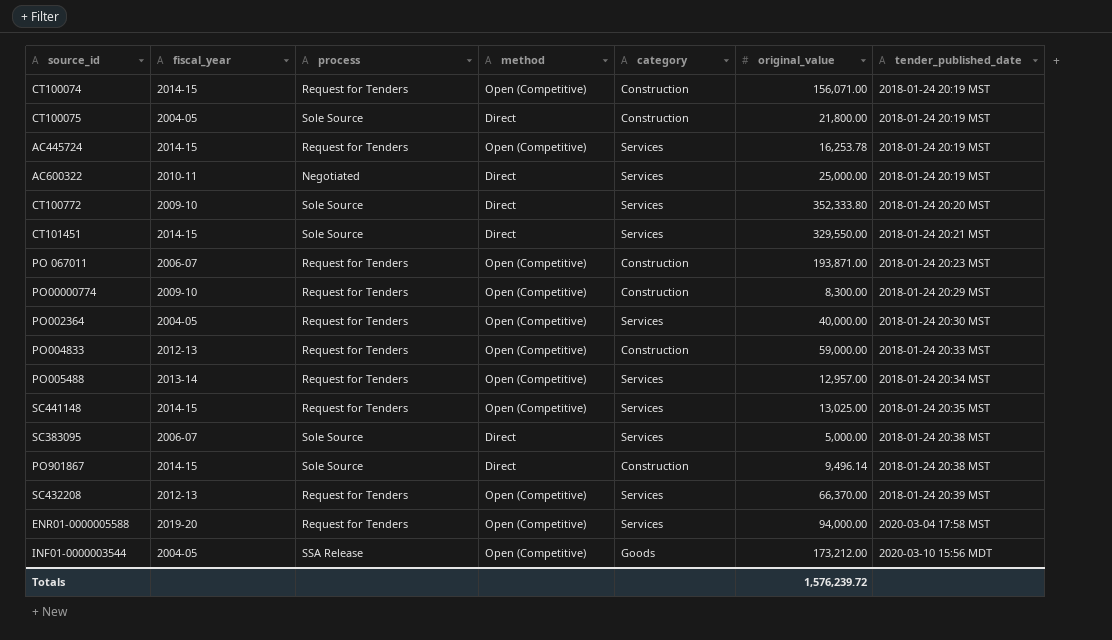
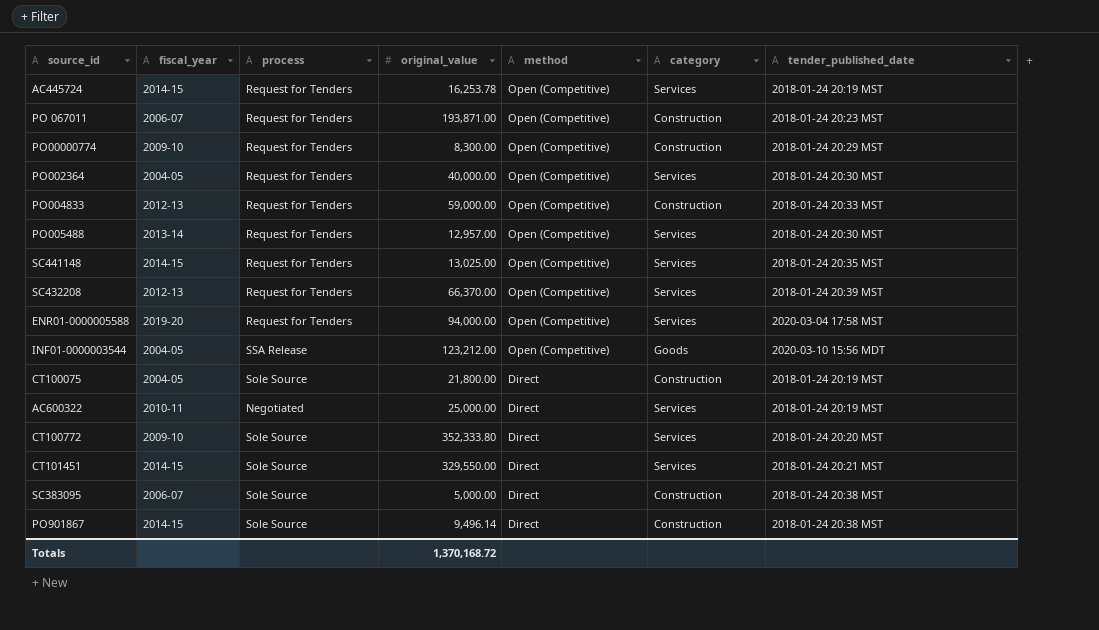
row order: tender_published_date ascending -> method descending
column original_value | position: 6 -> 4
row CT100074: 2014-15 | Request for Tenders | Open (Competitive) | Construction | 156,071.00 | 2018-01-24 20:19 MST -> none
PO005488 | tender_published_date: 2018-01-24 20:34 MST -> 2018-01-24 20:30 MST
INF01-0000003544 | original_value: 173,212.00 -> 123,212.00
SC383095 | category: Services -> Construction
Totals | original_value: 1,576,239.72 -> 1,370,168.72

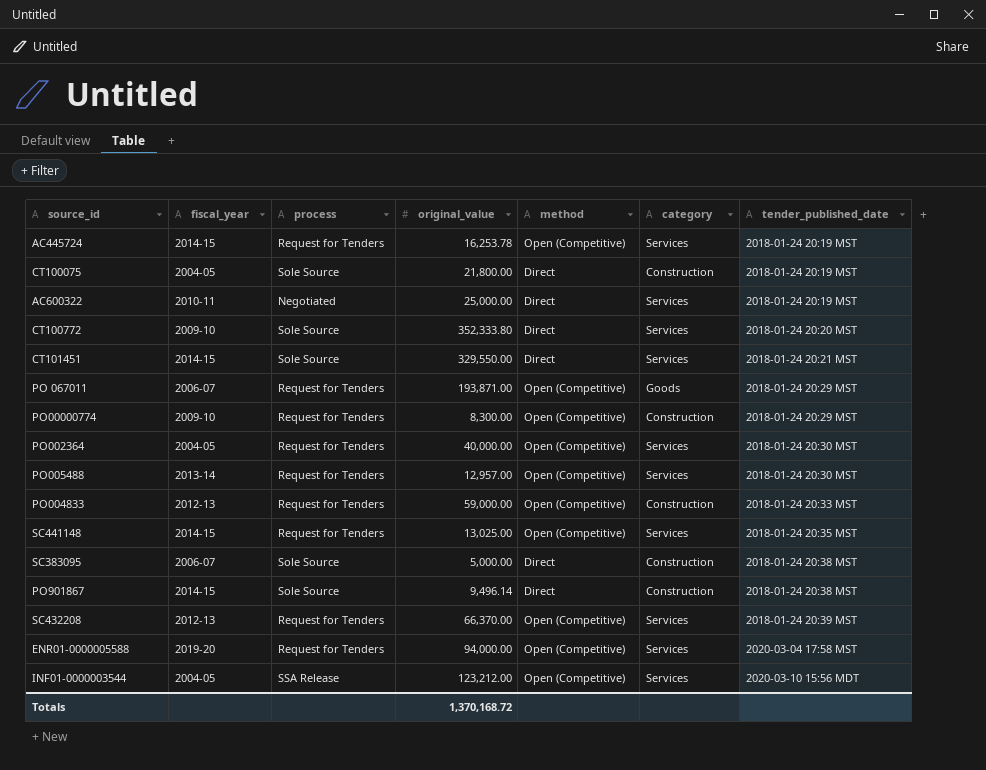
row order: method descending -> tender_published_date ascending
PO 067011 | category: Construction -> Goods
PO 067011 | tender_published_date: 2018-01-24 20:23 MST -> 2018-01-24 20:29 MST
INF01-0000003544 | category: Goods -> Services

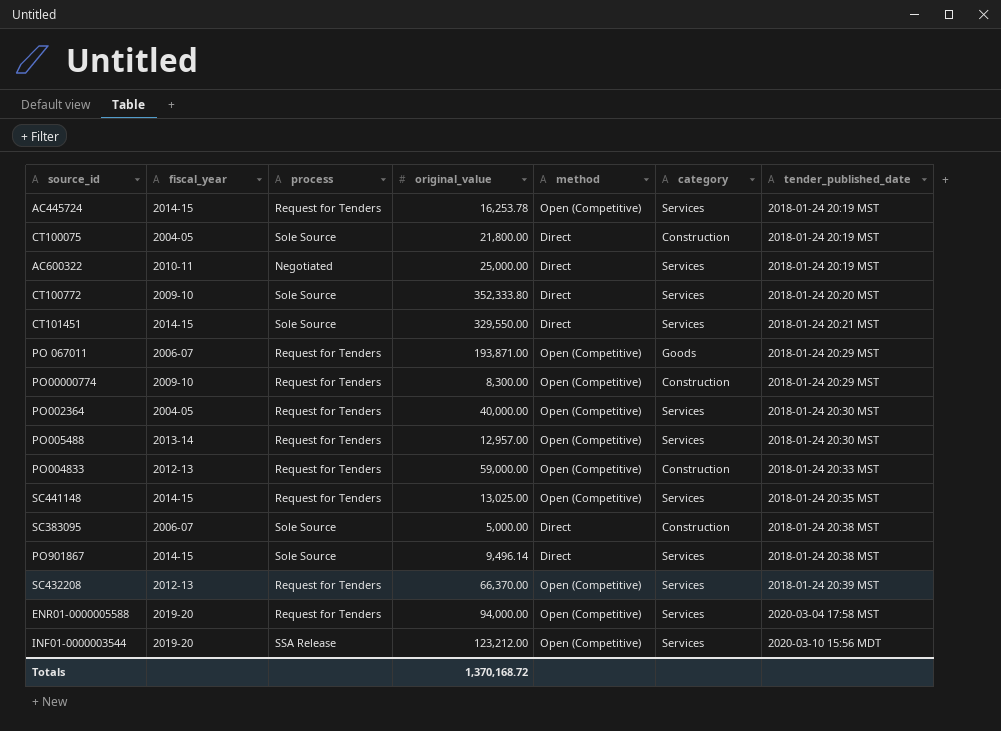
PO901867 | category: Construction -> Services
INF01-0000003544 | fiscal_year: 2004-05 -> 2019-20

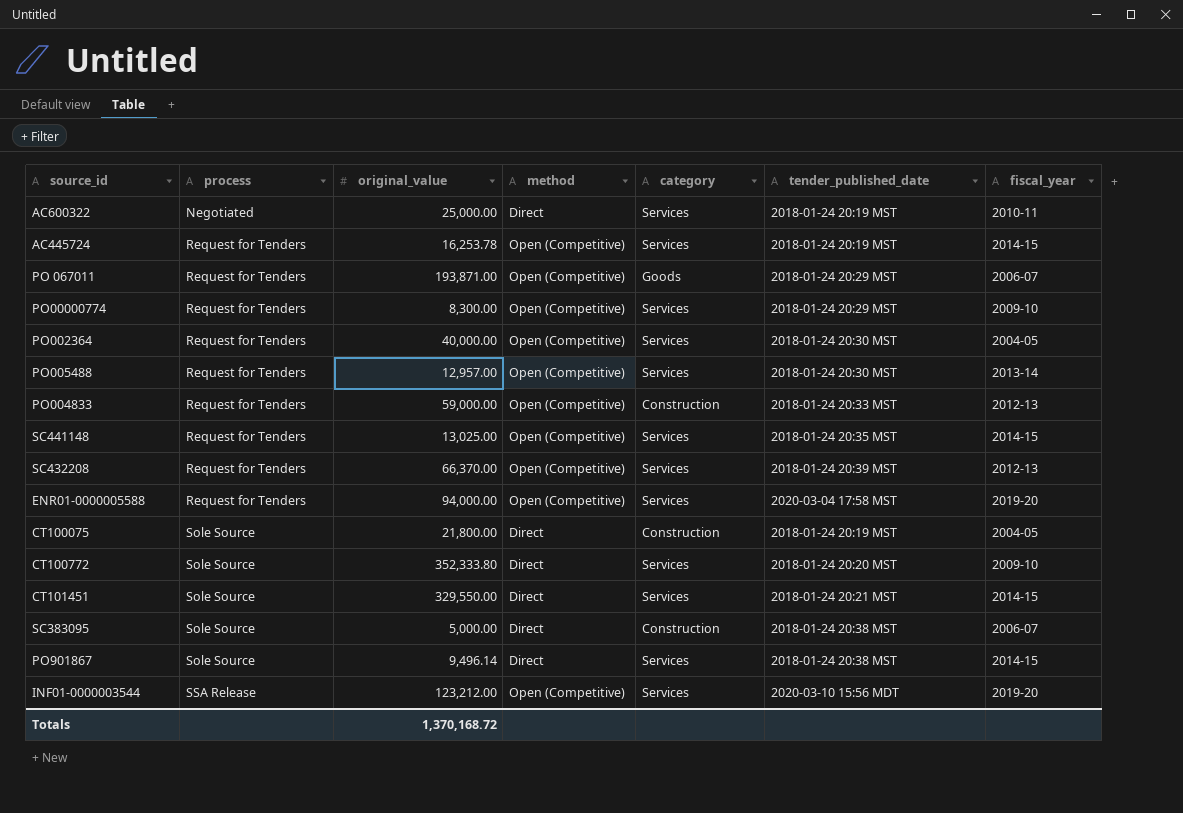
row order: tender_published_date ascending -> process ascending
column fiscal_year | position: 2 -> 7
PO00000774 | category: Construction -> Services

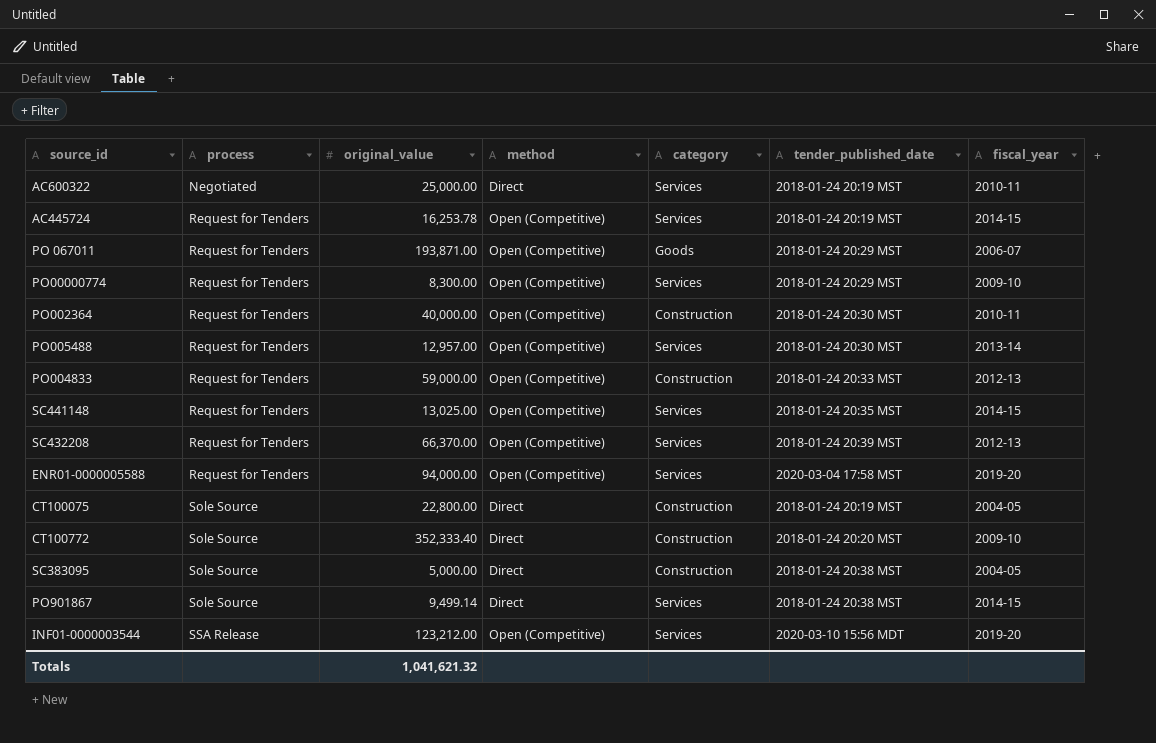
row CT101451: Sole Source | 329,550.00 | Direct | Services | 2018-01-24 20:21 MST | 2014-15 -> none
PO002364 | category: Services -> Construction
PO002364 | fiscal_year: 2004-05 -> 2010-11
CT100075 | original_value: 21,800.00 -> 22,800.00
CT100772 | original_value: 352,333.80 -> 352,333.40
CT100772 | category: Services -> Construction
SC383095 | fiscal_year: 2006-07 -> 2004-05
PO901867 | original_value: 9,496.14 -> 9,499.14
Totals | original_value: 1,370,168.72 -> 1,041,621.32

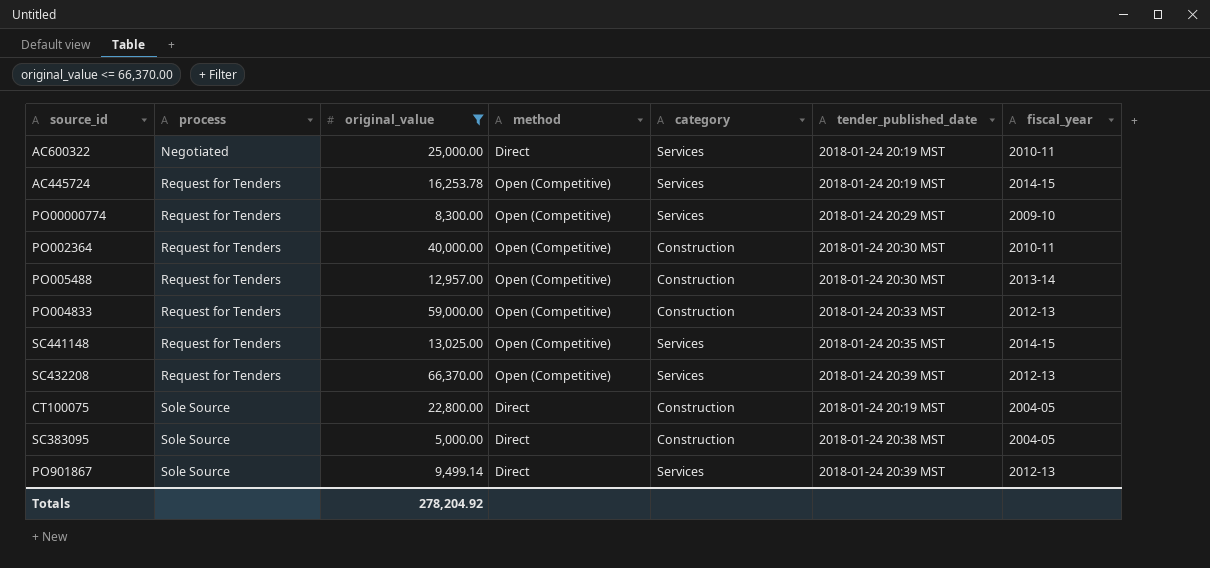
filter: none -> original_value <= 66,370.00
PO005488 | category: Services -> Construction
PO901867 | tender_published_date: 2018-01-24 20:38 MST -> 2018-01-24 20:39 MST
PO901867 | fiscal_year: 2014-15 -> 2012-13
Totals | original_value: 1,041,621.32 -> 278,204.92

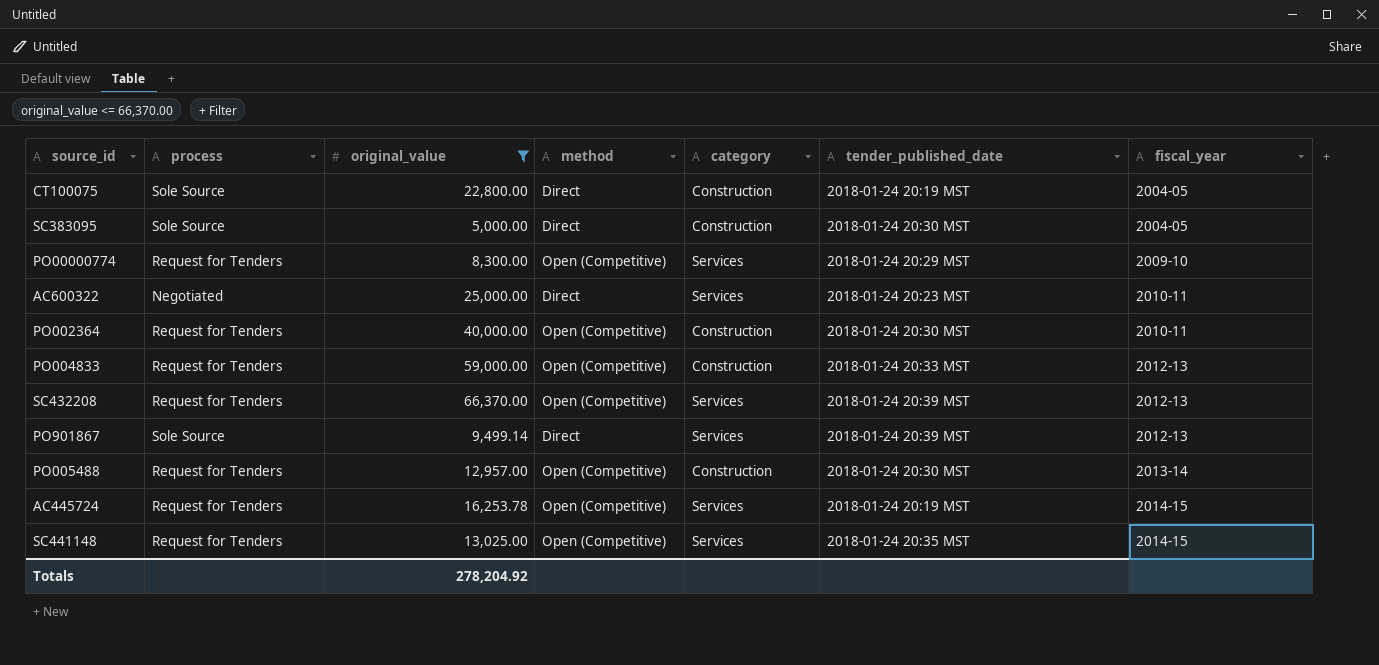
row order: process ascending -> fiscal_year ascending
SC383095 | tender_published_date: 2018-01-24 20:38 MST -> 2018-01-24 20:30 MST
AC600322 | tender_published_date: 2018-01-24 20:19 MST -> 2018-01-24 20:23 MST

